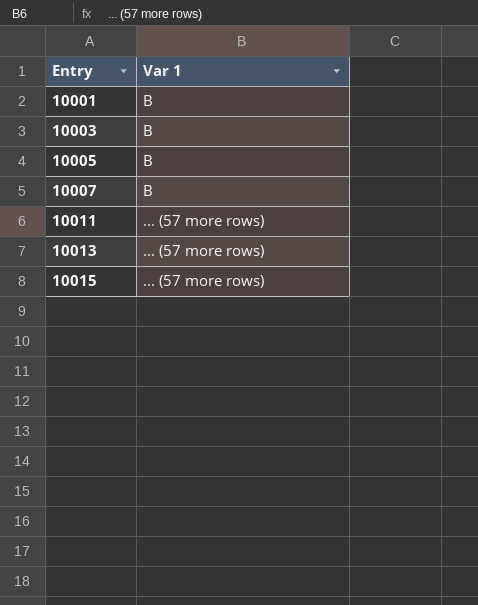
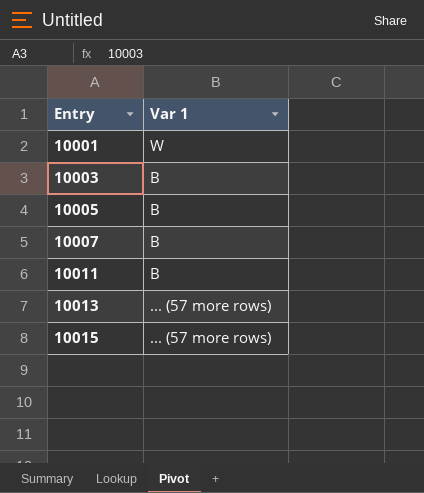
10001 | Var 1: B -> W
10011 | Var 1: ... (57 more rows) -> B

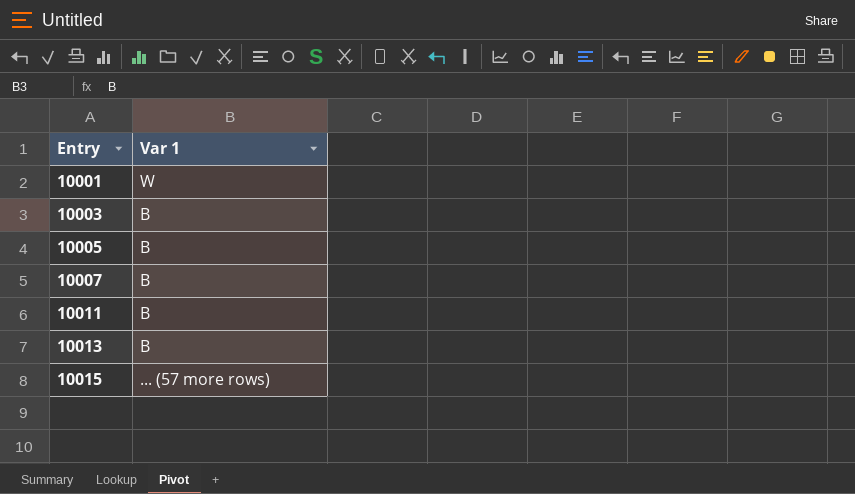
10013 | Var 1: ... (57 more rows) -> B

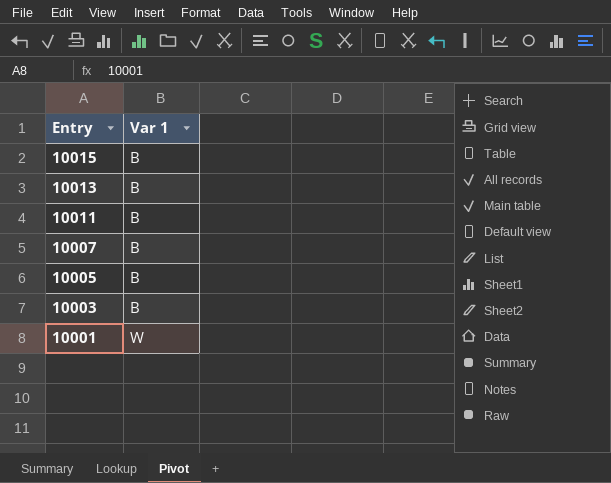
row order: Entry ascending -> Entry descending
10015 | Var 1: ... (57 more rows) -> B

